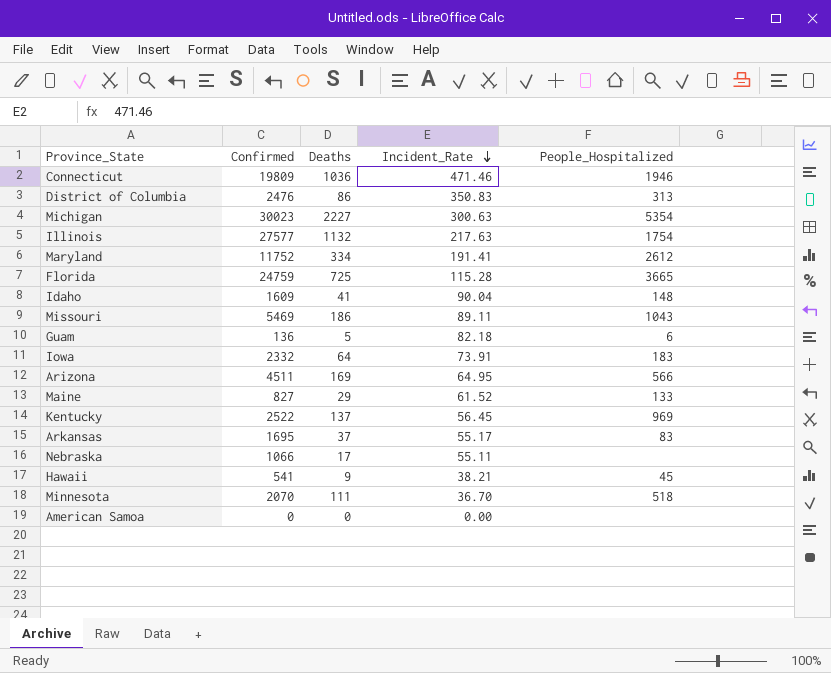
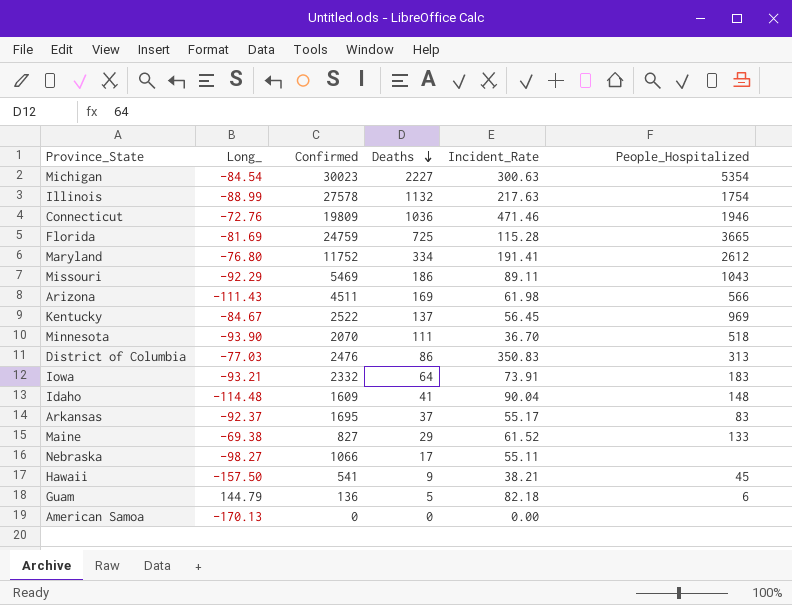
row order: Incident_Rate descending -> Deaths descending
column Long_ | position: none -> 2
Illinois | Confirmed: 27577 -> 27578
Arizona | Incident_Rate: 64.95 -> 61.98

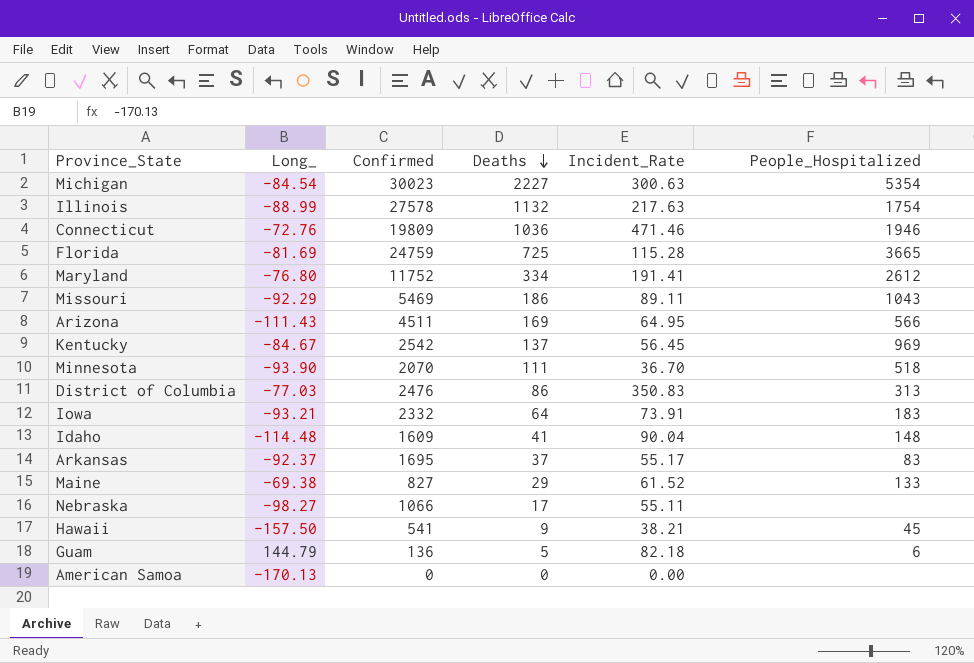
Arizona | Incident_Rate: 61.98 -> 64.95
Kentucky | Confirmed: 2522 -> 2542

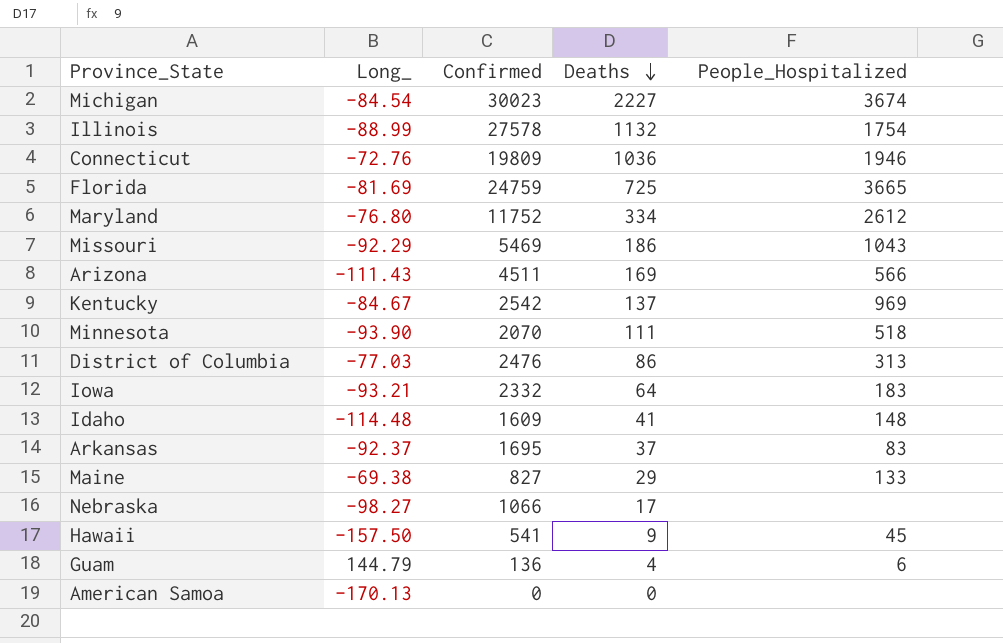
column Incident_Rate | position: 5 -> none
Michigan | People_Hospitalized: 5354 -> 3674
Guam | Deaths: 5 -> 4

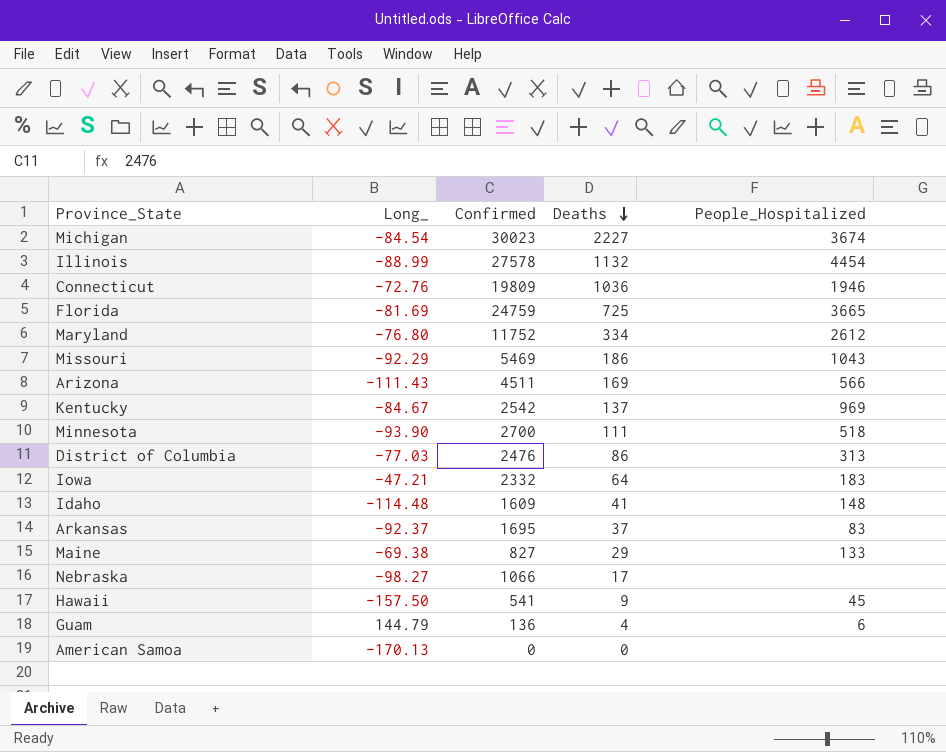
Illinois | People_Hospitalized: 1754 -> 4454
Minnesota | Confirmed: 2070 -> 2700
Iowa | Long_: -93.21 -> -47.21

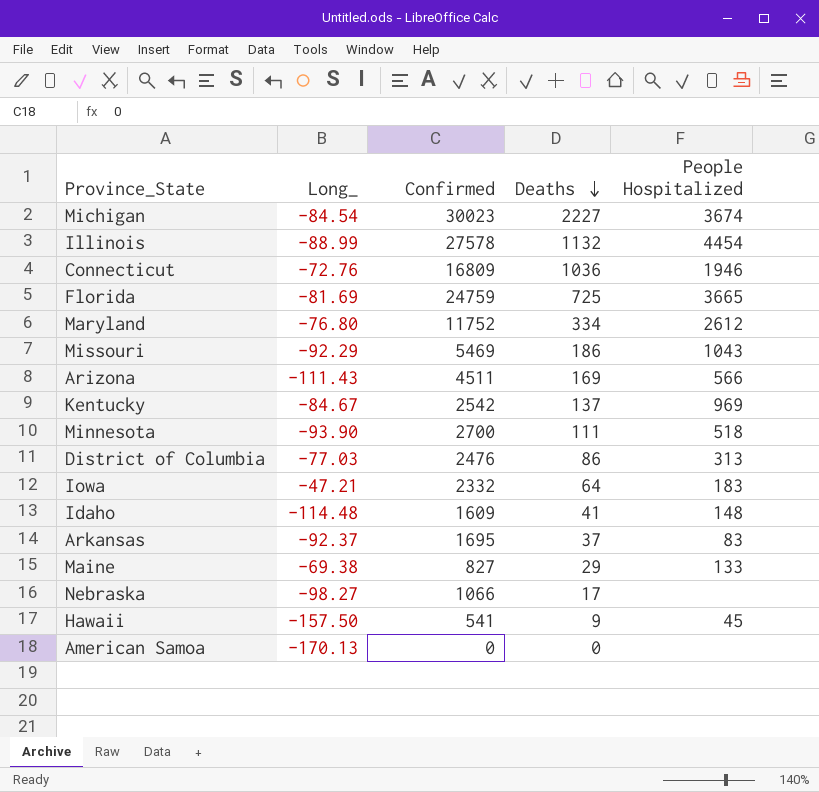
column name: People_Hospitalized -> People Hospitalized
row Guam: 144.79 | 136 | 4 | 6 -> none
Connecticut | Confirmed: 19809 -> 16809

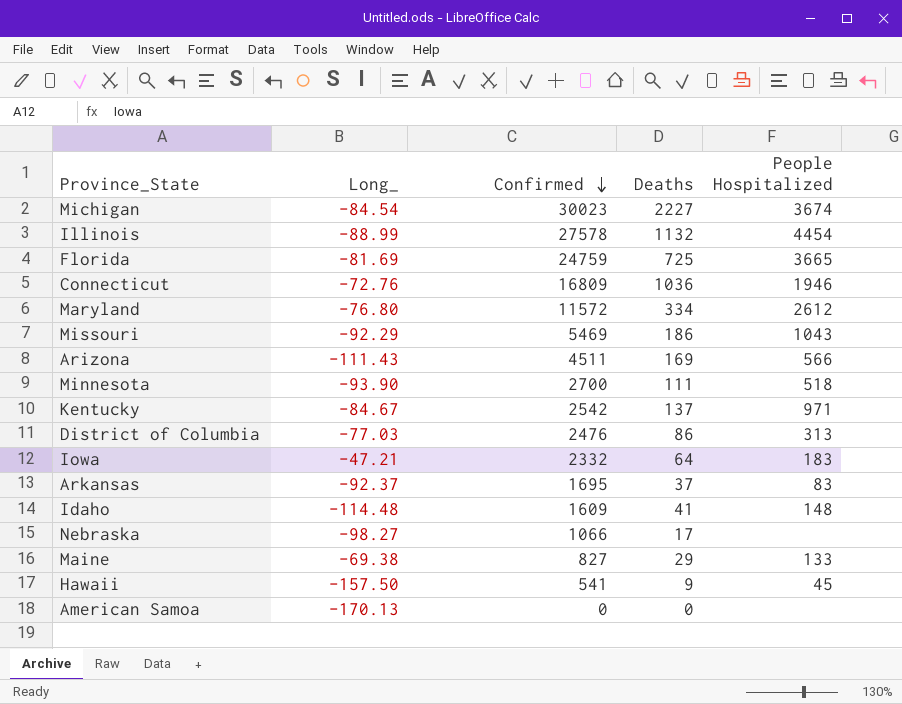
row order: Deaths descending -> Confirmed descending
Maryland | Confirmed: 11752 -> 11572
Kentucky | People Hospitalized: 969 -> 971

